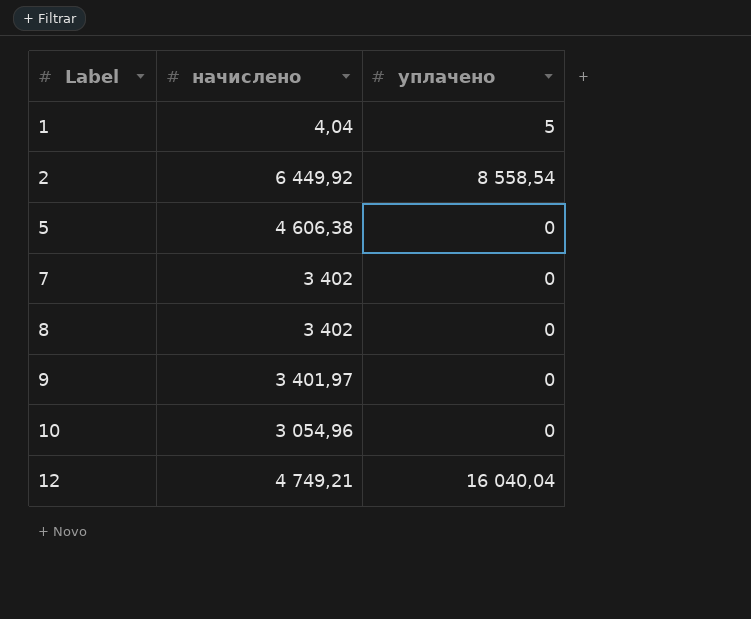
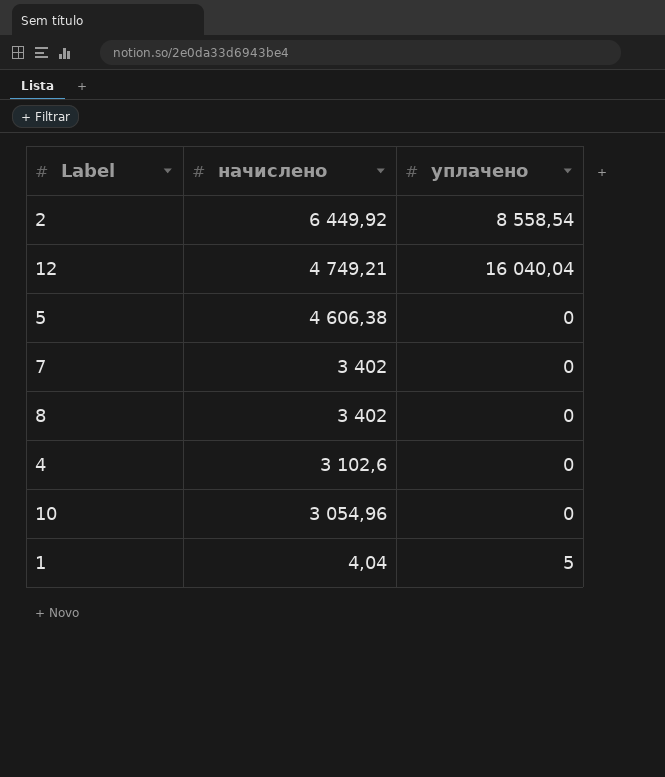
row order: Label ascending -> начислено descending
row 9: 3 401,97 | 0 -> none
row 4: none -> 3 102,6 | 0

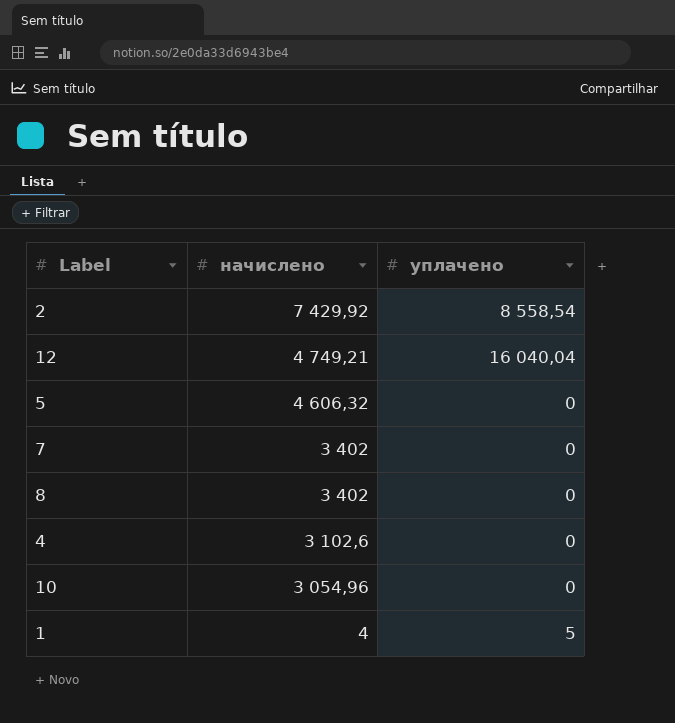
2 | начислено: 6 449,92 -> 7 429,92
5 | начислено: 4 606,38 -> 4 606,32
1 | начислено: 4,04 -> 4

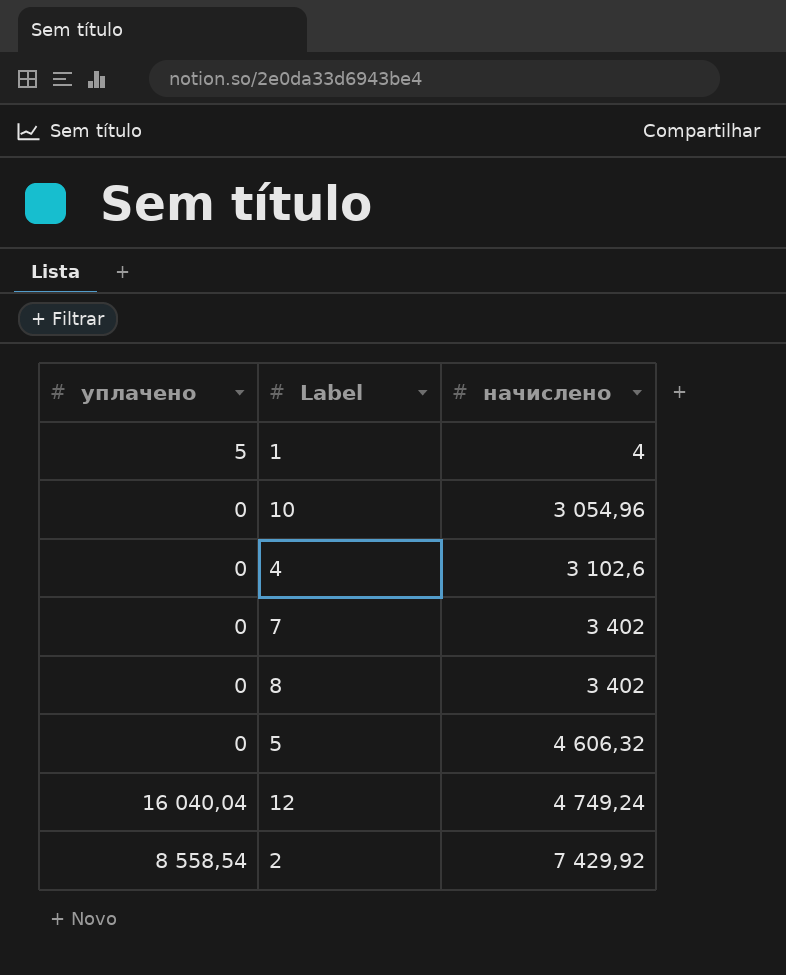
row order: начислено descending -> начислено ascending
column уплачено | position: 3 -> 1
12 | начислено: 4 749,21 -> 4 749,24

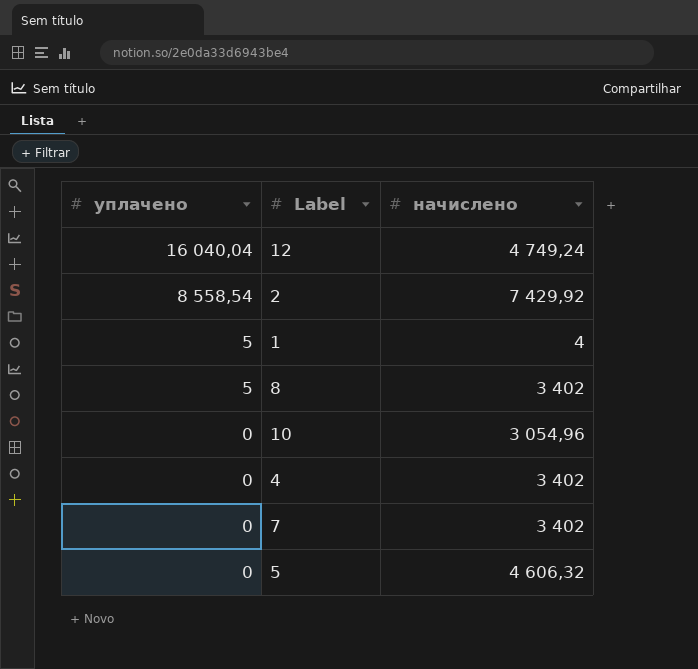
row order: начислено ascending -> уплачено descending
8 | уплачено: 0 -> 5
4 | начислено: 3 102,6 -> 3 402

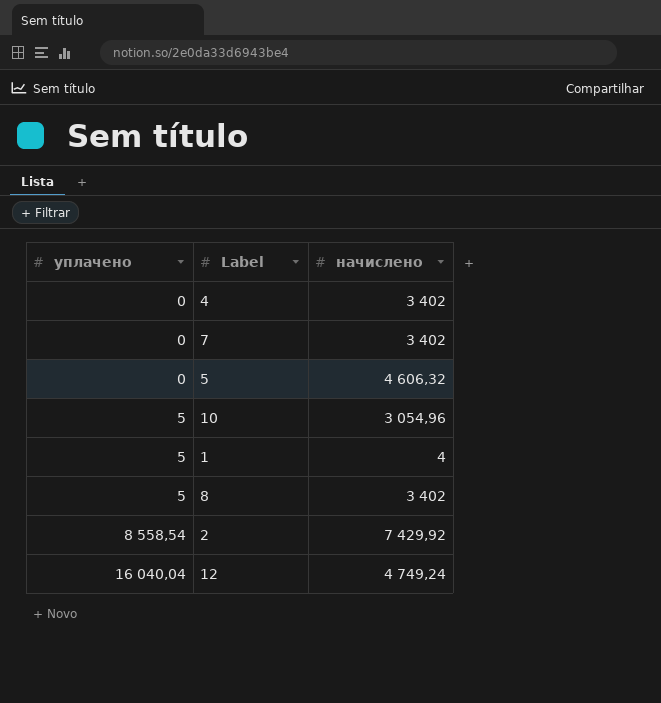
row order: уплачено descending -> уплачено ascending
10 | уплачено: 0 -> 5

